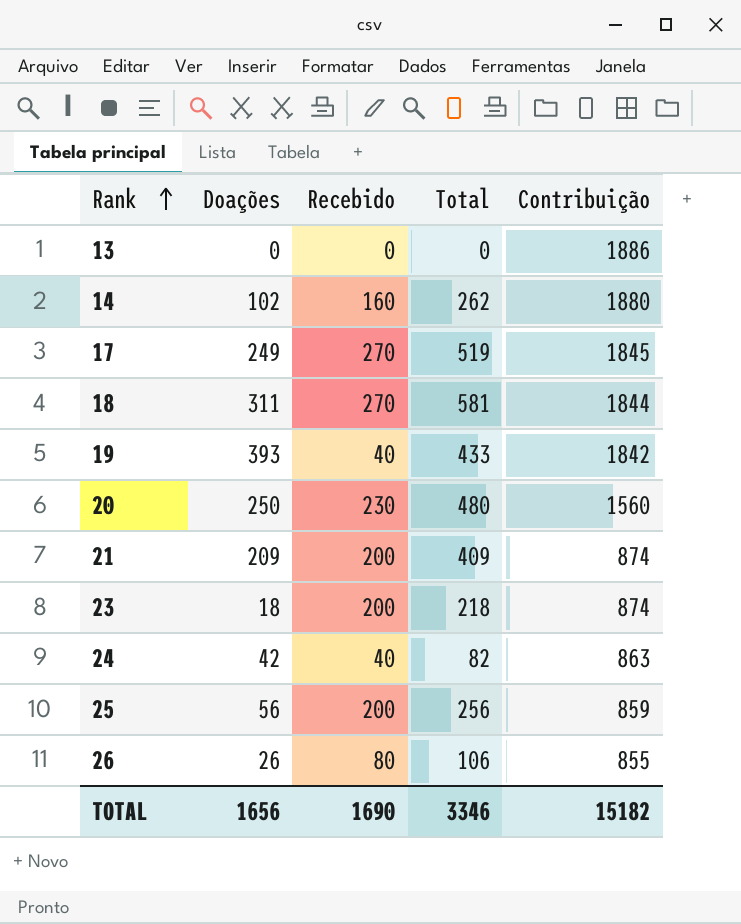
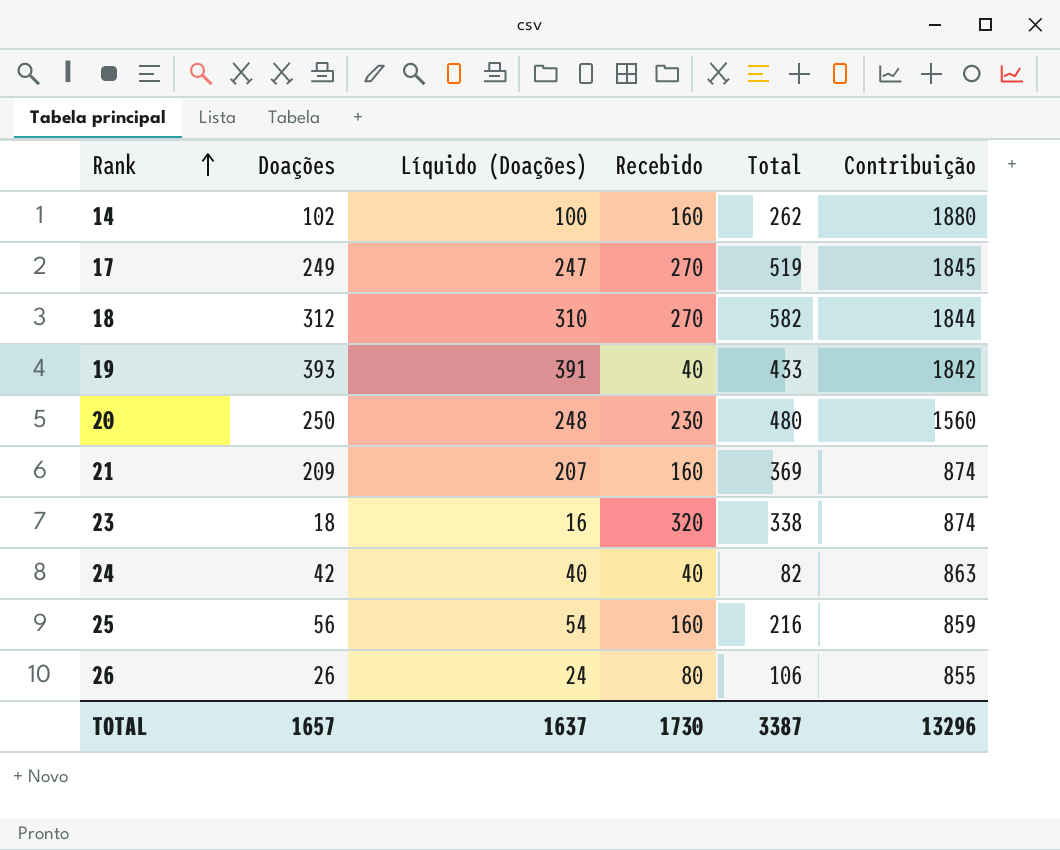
column Líquido (Doações) | formula: none -> [Doações] - 2
row 13: 0 | 0 | 0 | 1886 -> none
18 | Doações: 311 -> 312
18 | Total: 581 -> 582
21 | Recebido: 200 -> 160
21 | Total: 409 -> 369
23 | Recebido: 200 -> 320
23 | Total: 218 -> 338
25 | Recebido: 200 -> 160
25 | Total: 256 -> 216
TOTAL | Doações: 1656 -> 1657
TOTAL | Recebido: 1690 -> 1730
TOTAL | Total: 3346 -> 3387
TOTAL | Contribuição: 15182 -> 13296

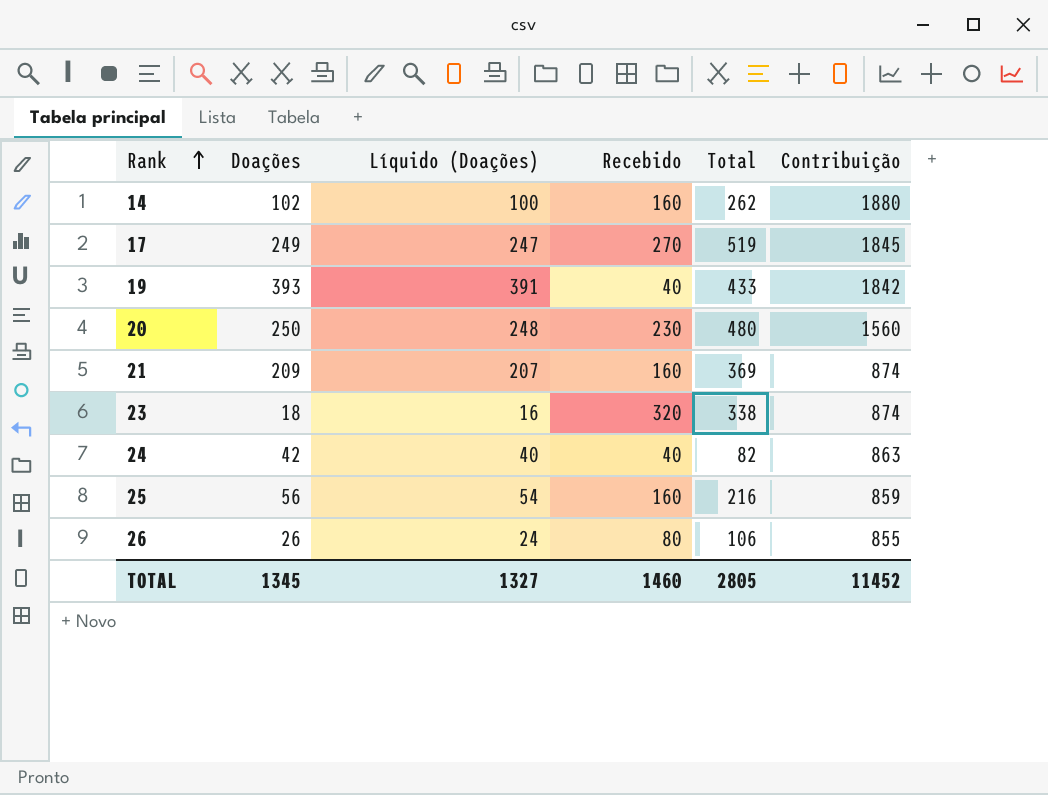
row 18: 312 | 310 | 270 | 582 | 1844 -> none
TOTAL | Doações: 1657 -> 1345
TOTAL | Líquido (Doações): 1637 -> 1327
TOTAL | Recebido: 1730 -> 1460
TOTAL | Total: 3387 -> 2805
TOTAL | Contribuição: 13296 -> 11452

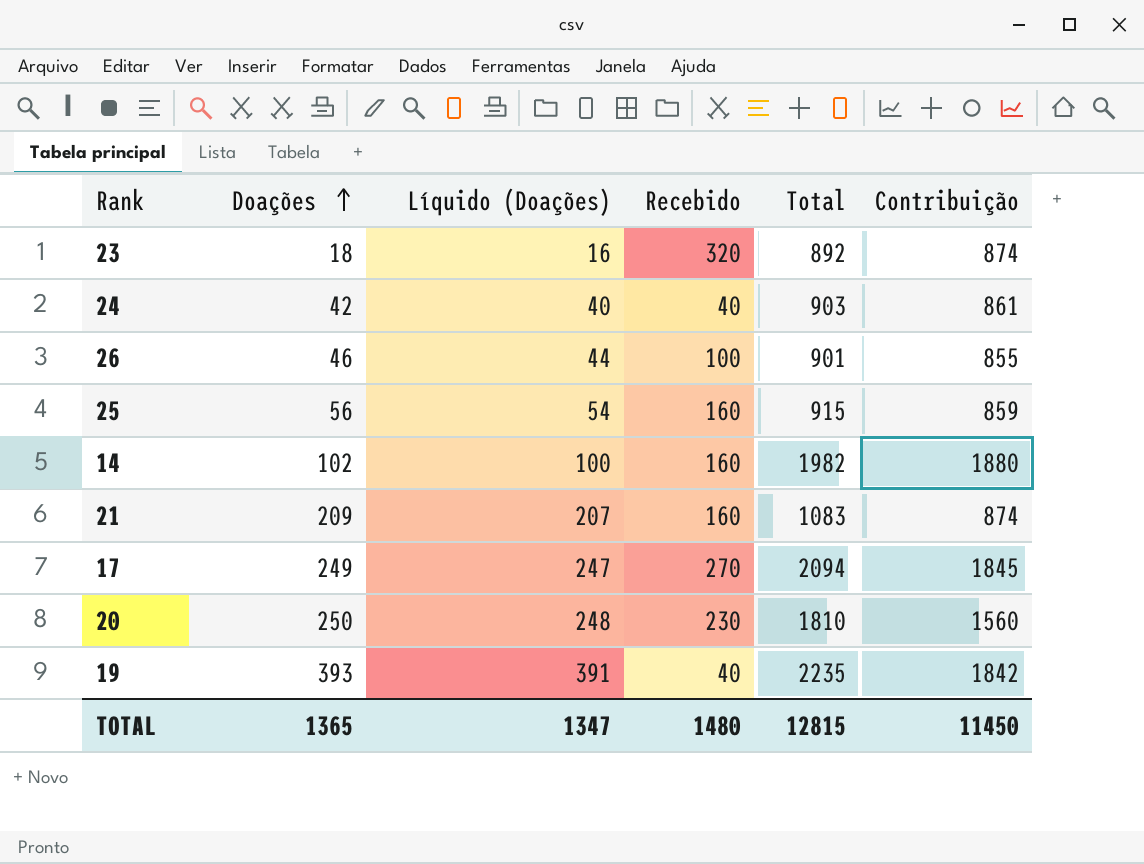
row order: Rank ascending -> Doações ascending
column Total | formula: [Doações] + [Recebido] -> [Doações] + [Contribuição]
24 | Contribuição: 863 -> 861
26 | Doações: 26 -> 46
26 | Líquido (Doações): 24 -> 44
26 | Recebido: 80 -> 100
TOTAL | Doações: 1345 -> 1365
TOTAL | Líquido (Doações): 1327 -> 1347
TOTAL | Recebido: 1460 -> 1480
TOTAL | Total: 2805 -> 12815
TOTAL | Contribuição: 11452 -> 11450

